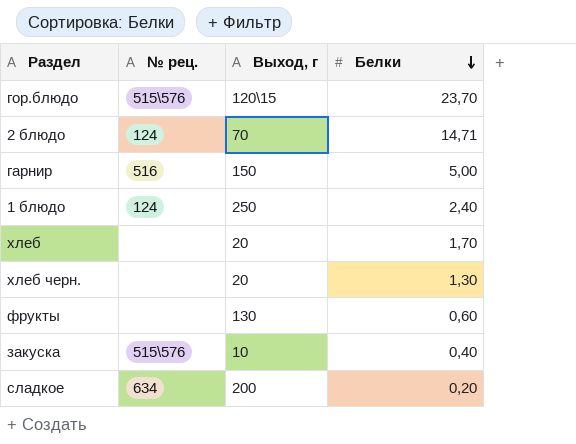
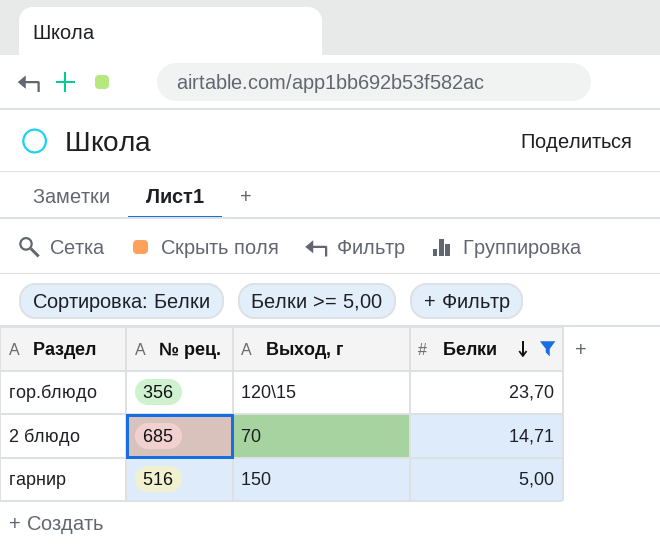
filter: none -> Белки >= 5,00
гор.блюдо | № рец.: 515\576 -> 356
2 блюдо | № рец.: 124 -> 685

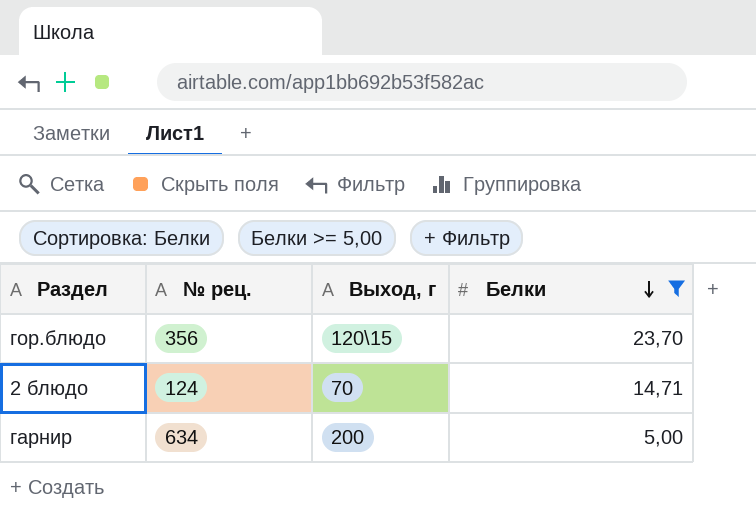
2 блюдо | № рец.: 685 -> 124
гарнир | № рец.: 516 -> 634
гарнир | Выход, г: 150 -> 200

